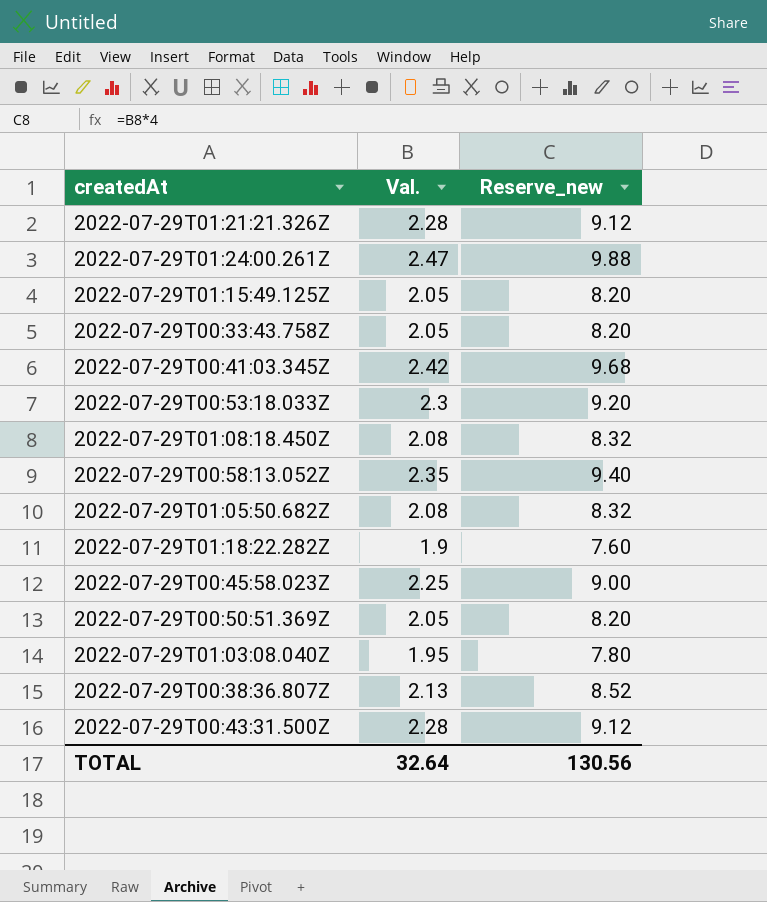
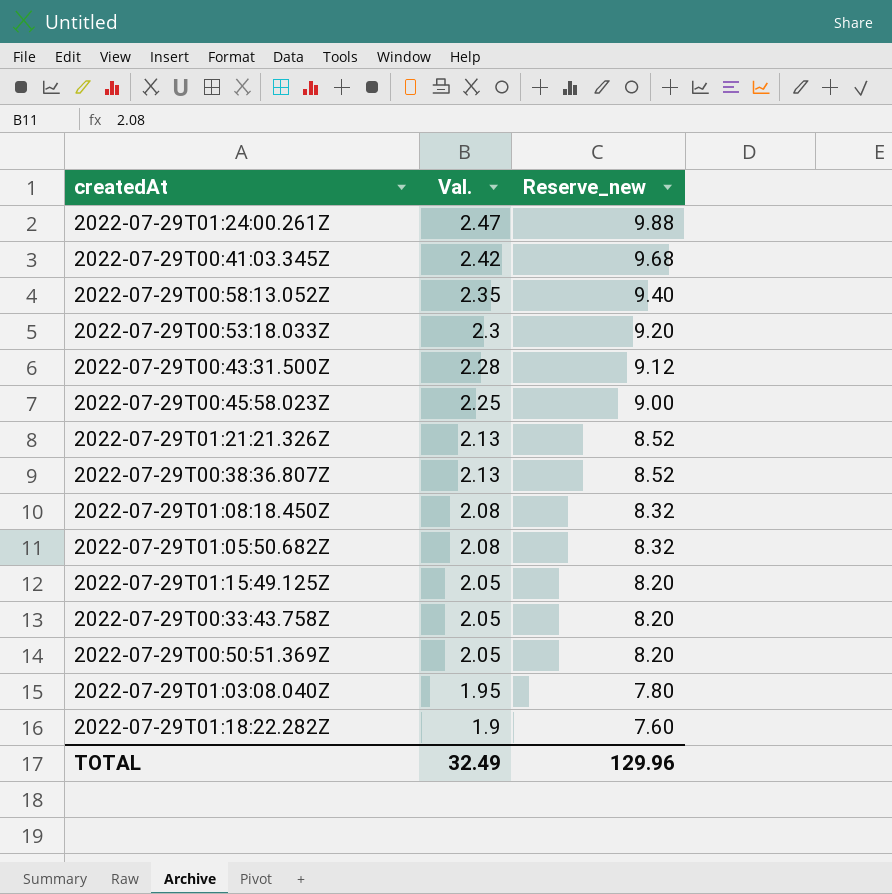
row order: none -> Val. descending
2022-07-29T01:21:21.326Z | Val.: 2.28 -> 2.13
2022-07-29T01:21:21.326Z | Reserve_new: 9.12 -> 8.52
TOTAL | Val.: 32.64 -> 32.49
TOTAL | Reserve_new: 130.56 -> 129.96

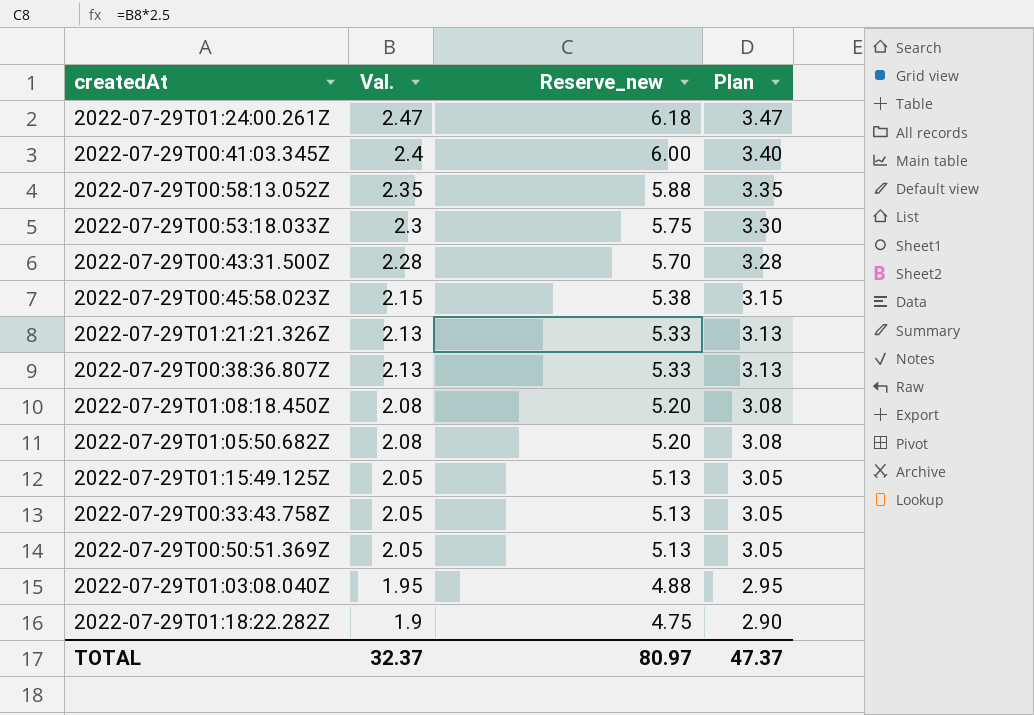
column Reserve_new | formula: [Val.] * 4 -> [Val.] * 2.5
column Plan | formula: none -> [Val.] + 1
2022-07-29T00:41:03.345Z | Val.: 2.42 -> 2.4
2022-07-29T00:45:58.023Z | Val.: 2.25 -> 2.15
TOTAL | Val.: 32.49 -> 32.37
TOTAL | Reserve_new: 129.96 -> 80.97

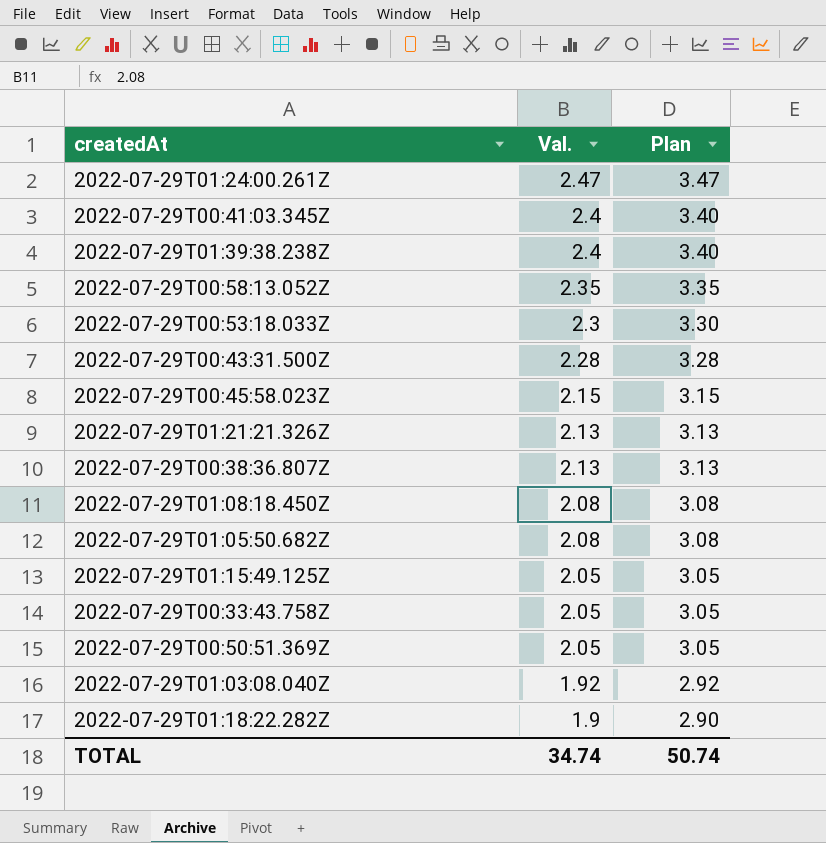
column Reserve_new | formula: [Val.] * 2.5 -> none
row 2022-07-29T01:39:38.238Z: none -> 2.4 | 3.40
2022-07-29T01:03:08.040Z | Val.: 1.95 -> 1.92
2022-07-29T01:03:08.040Z | Plan: 2.95 -> 2.92
TOTAL | Val.: 32.37 -> 34.74
TOTAL | Plan: 47.37 -> 50.74

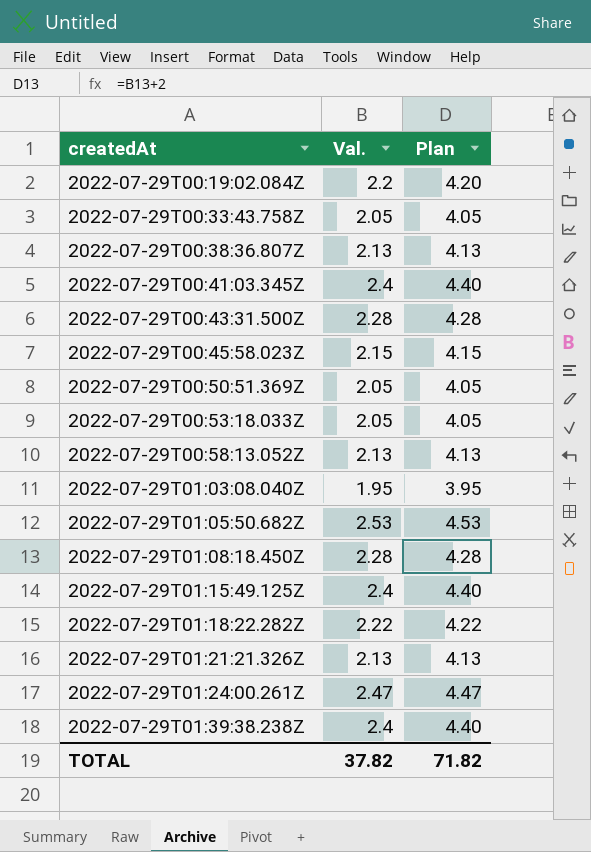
row order: Val. descending -> createdAt ascending
column Plan | formula: [Val.] + 1 -> [Val.] + 2
row 2022-07-29T00:19:02.084Z: none -> 2.2 | 4.20
2022-07-29T00:53:18.033Z | Val.: 2.3 -> 2.05
2022-07-29T00:58:13.052Z | Val.: 2.35 -> 2.13
2022-07-29T01:03:08.040Z | Val.: 1.92 -> 1.95
2022-07-29T01:05:50.682Z | Val.: 2.08 -> 2.53
2022-07-29T01:08:18.450Z | Val.: 2.08 -> 2.28
2022-07-29T01:15:49.125Z | Val.: 2.05 -> 2.4
2022-07-29T01:18:22.282Z | Val.: 1.9 -> 2.22
TOTAL | Val.: 34.74 -> 37.82
TOTAL | Plan: 50.74 -> 71.82

